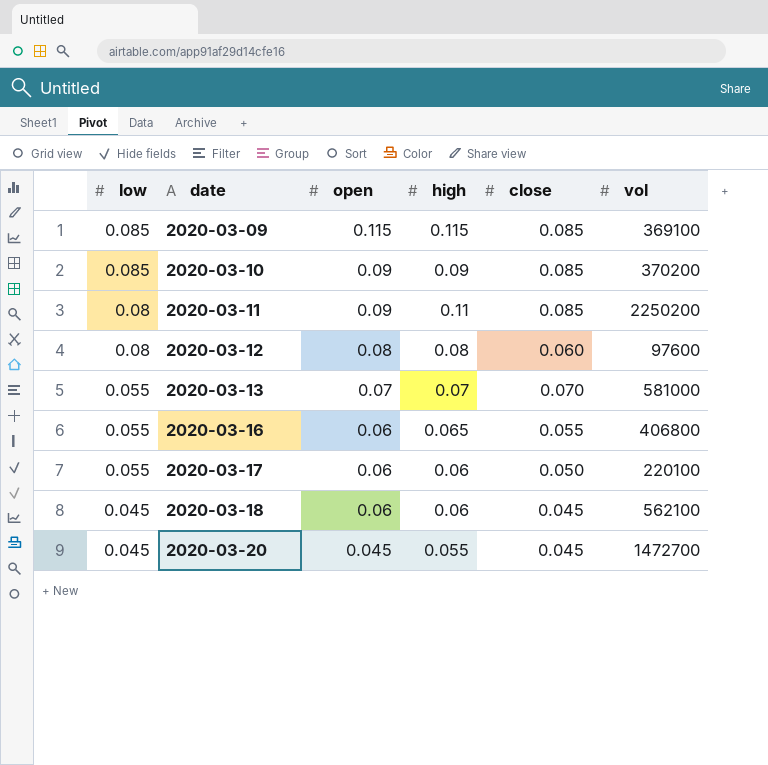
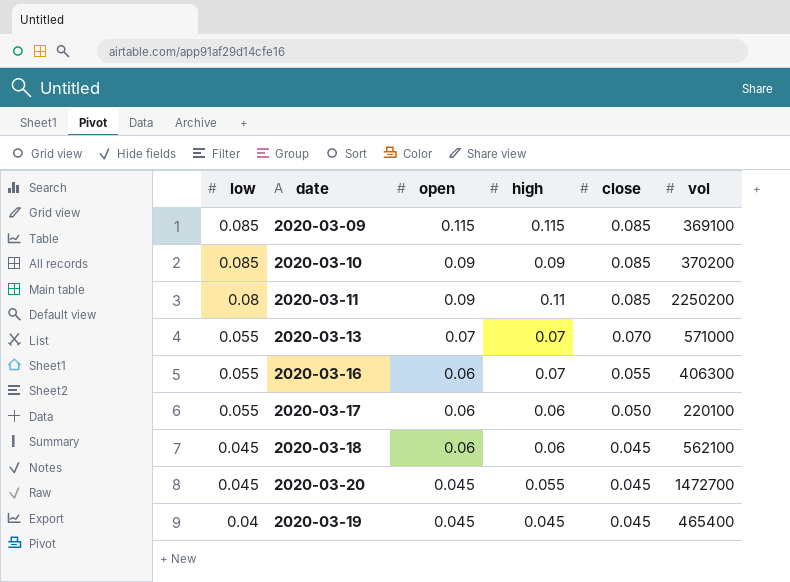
row 2020-03-12: 0.08 | 0.08 | 0.08 | 0.060 | 97600 -> none
2020-03-13 | vol: 581000 -> 571000
2020-03-16 | high: 0.065 -> 0.07
2020-03-16 | vol: 406800 -> 406300
row 2020-03-19: none -> 0.04 | 0.045 | 0.045 | 0.045 | 465400

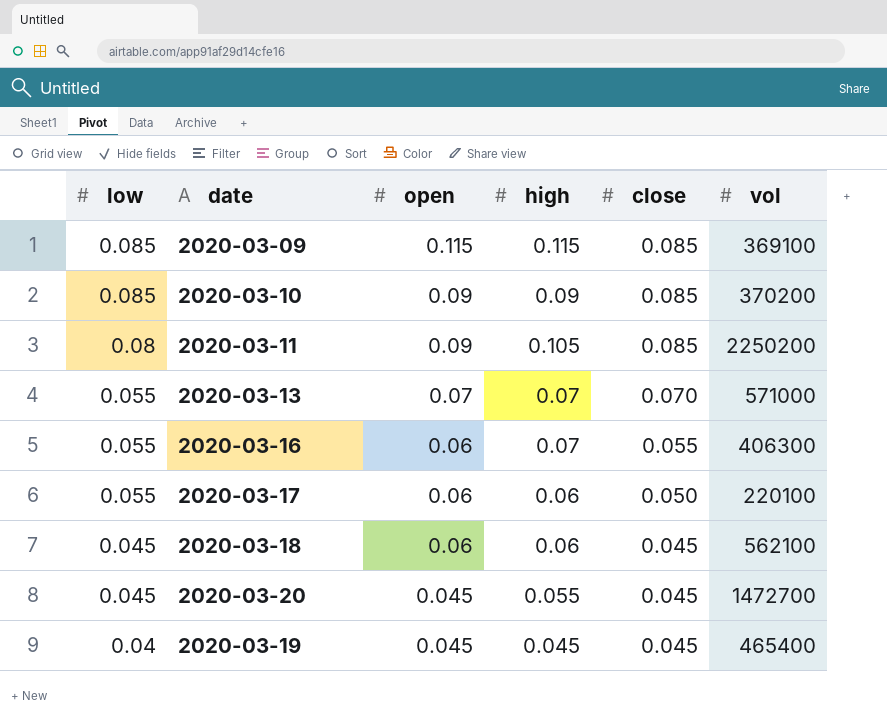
2020-03-11 | high: 0.11 -> 0.105

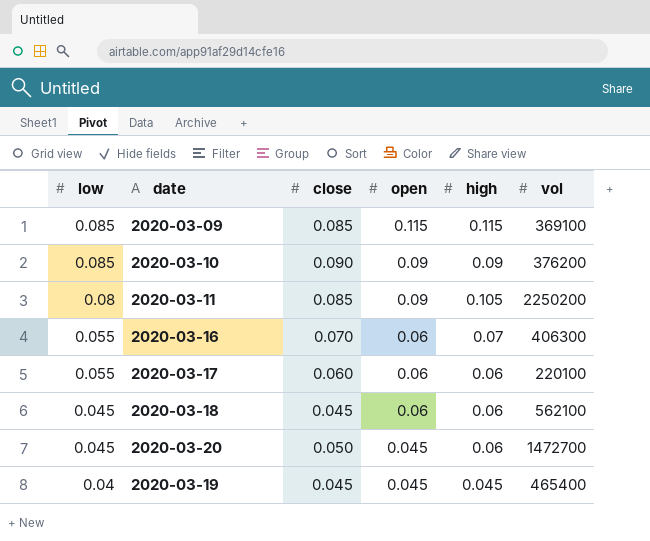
column close | position: 5 -> 3
row 2020-03-13: 0.055 | 0.07 | 0.07 | 0.070 | 571000 -> none
2020-03-10 | close: 0.085 -> 0.090
2020-03-10 | vol: 370200 -> 376200
2020-03-16 | close: 0.055 -> 0.070
2020-03-17 | close: 0.050 -> 0.060
2020-03-20 | close: 0.045 -> 0.050
2020-03-20 | high: 0.055 -> 0.06

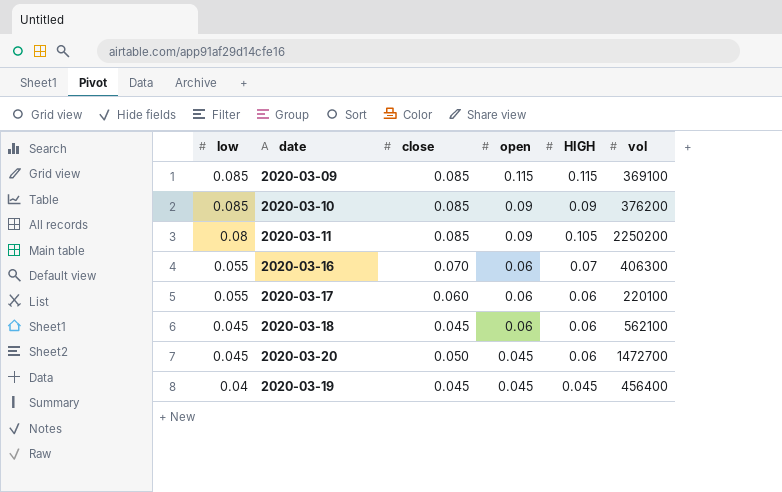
column name: high -> HIGH
2020-03-10 | close: 0.090 -> 0.085
2020-03-19 | vol: 465400 -> 456400

